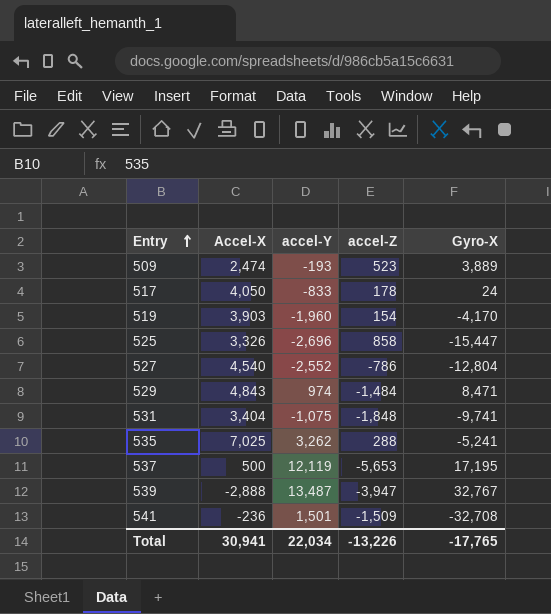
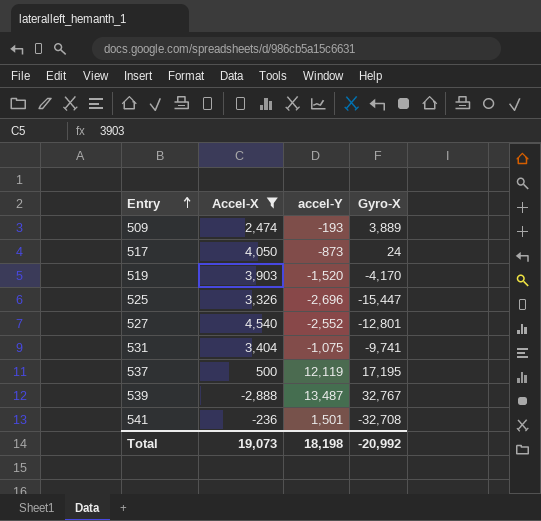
filter: none -> Accel-X <= 4,540
column accel-Z | position: 4 -> none
517 | accel-Y: -833 -> -873
519 | accel-Y: -1,960 -> -1,520
527 | Gyro-X: -12,804 -> -12,801
Total | Accel-X: 30,941 -> 19,073
Total | accel-Y: 22,034 -> 18,198
Total | Gyro-X: -17,765 -> -20,992

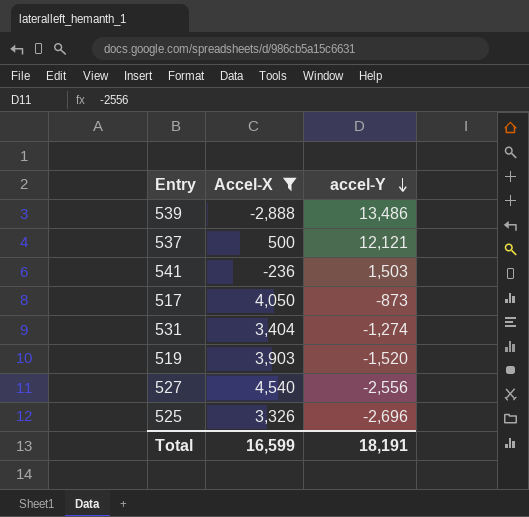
row order: Entry ascending -> accel-Y descending
column Gyro-X | position: 4 -> none
row 509: 2,474 | -193 | 3,889 -> none
539 | accel-Y: 13,487 -> 13,486
537 | accel-Y: 12,119 -> 12,121
541 | accel-Y: 1,501 -> 1,503
531 | accel-Y: -1,075 -> -1,274
527 | accel-Y: -2,552 -> -2,556
Total | Accel-X: 19,073 -> 16,599
Total | accel-Y: 18,198 -> 18,191

